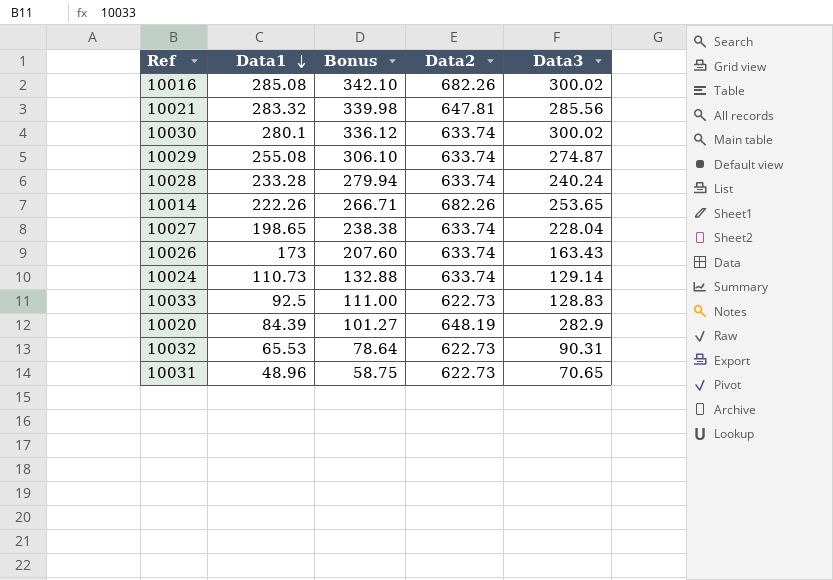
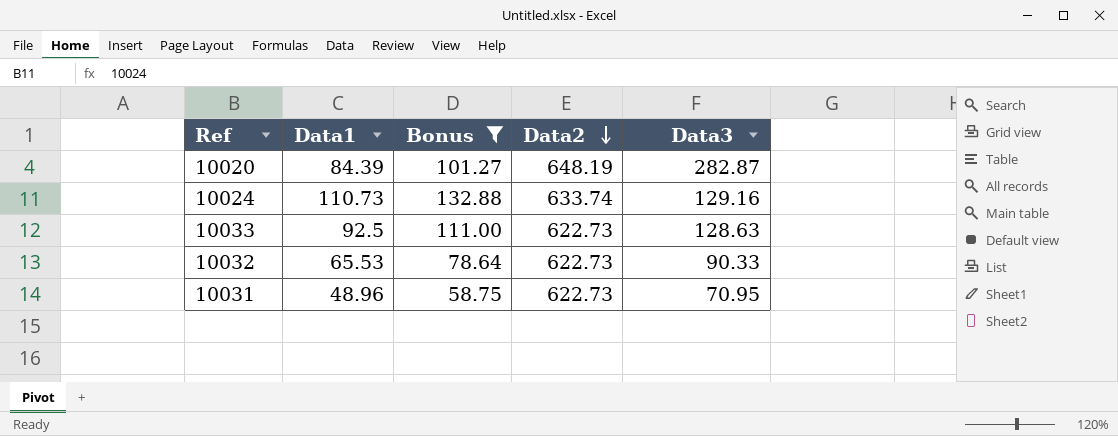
filter: none -> Bonus <= 132.88
row order: Data1 descending -> Data2 descending
10020 | Data3: 282.9 -> 282.87
10024 | Data3: 129.14 -> 129.16
10033 | Data3: 128.83 -> 128.63
10032 | Data3: 90.31 -> 90.33
10031 | Data3: 70.65 -> 70.95

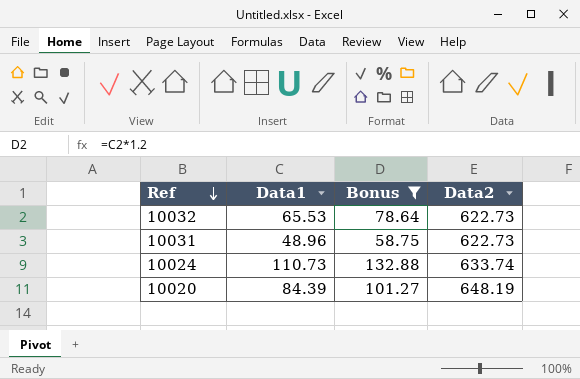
row order: Data2 descending -> Ref descending
column Data3 | position: 5 -> none
row 10033: 92.5 | 111.00 | 622.73 | 128.63 -> none

